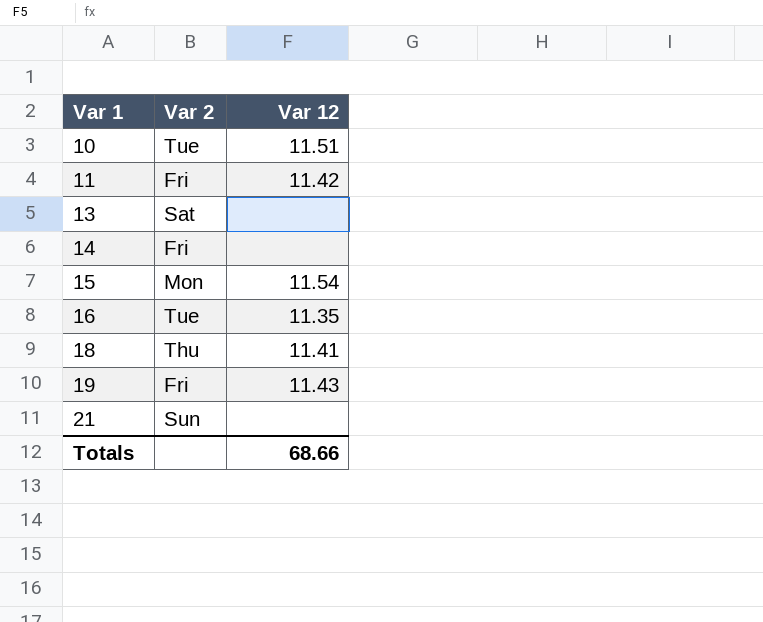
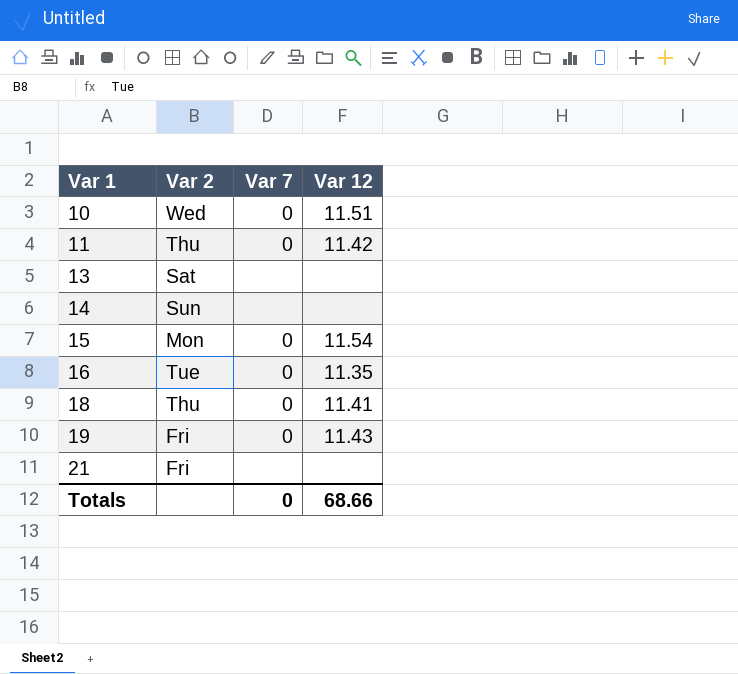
column Var 7 | position: none -> 3
10 | Var 2: Tue -> Wed
11 | Var 2: Fri -> Thu
14 | Var 2: Fri -> Sun
21 | Var 2: Sun -> Fri

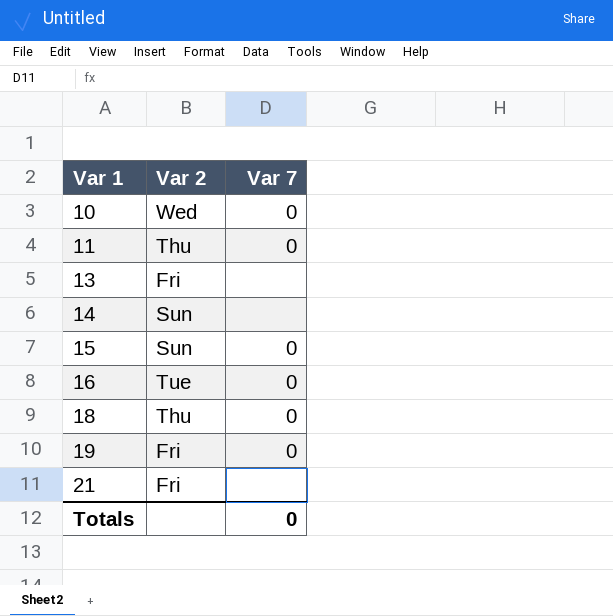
column Var 12 | position: 4 -> none
13 | Var 2: Sat -> Fri
15 | Var 2: Mon -> Sun

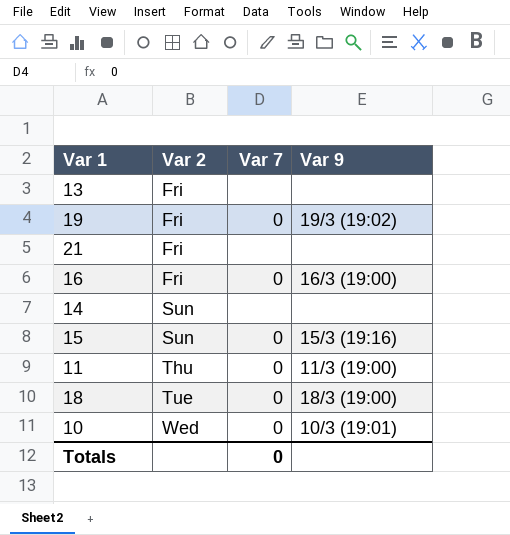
row order: Var 1 ascending -> Var 2 ascending
column Var 9 | position: none -> 4
16 | Var 2: Tue -> Fri
18 | Var 2: Thu -> Tue

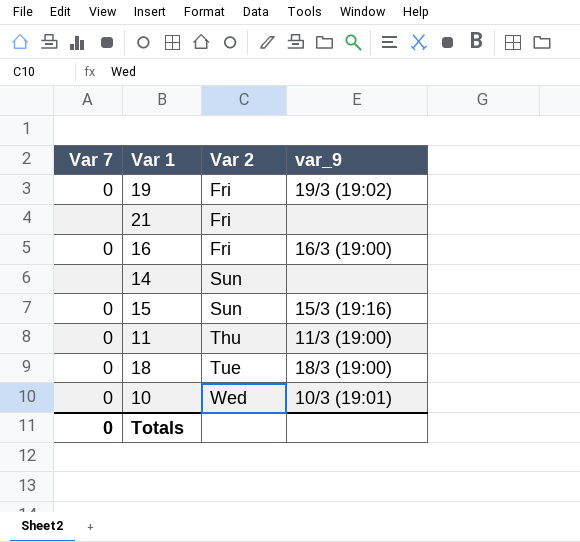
column Var 7 | position: 3 -> 1
column name: Var 9 -> var_9
row 13: Fri | none | none -> none

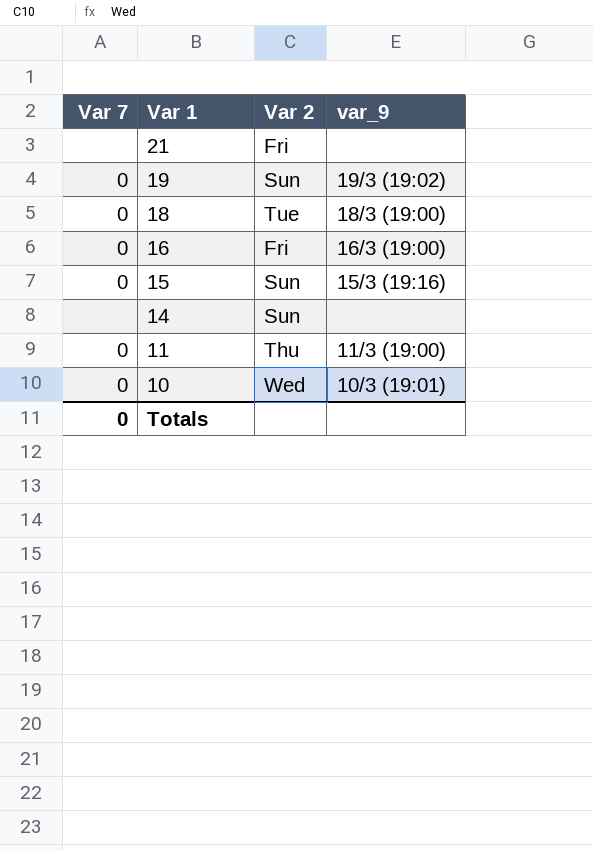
row order: Var 2 ascending -> Var 1 descending
19 | Var 2: Fri -> Sun

